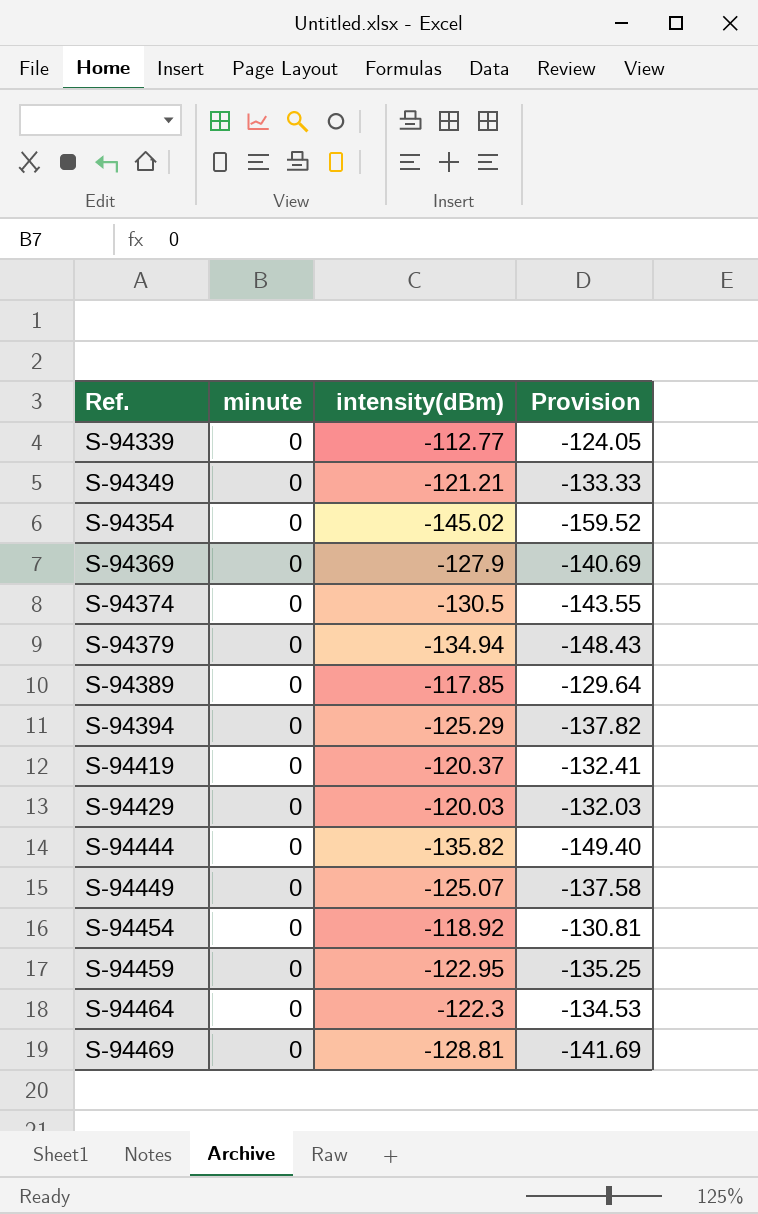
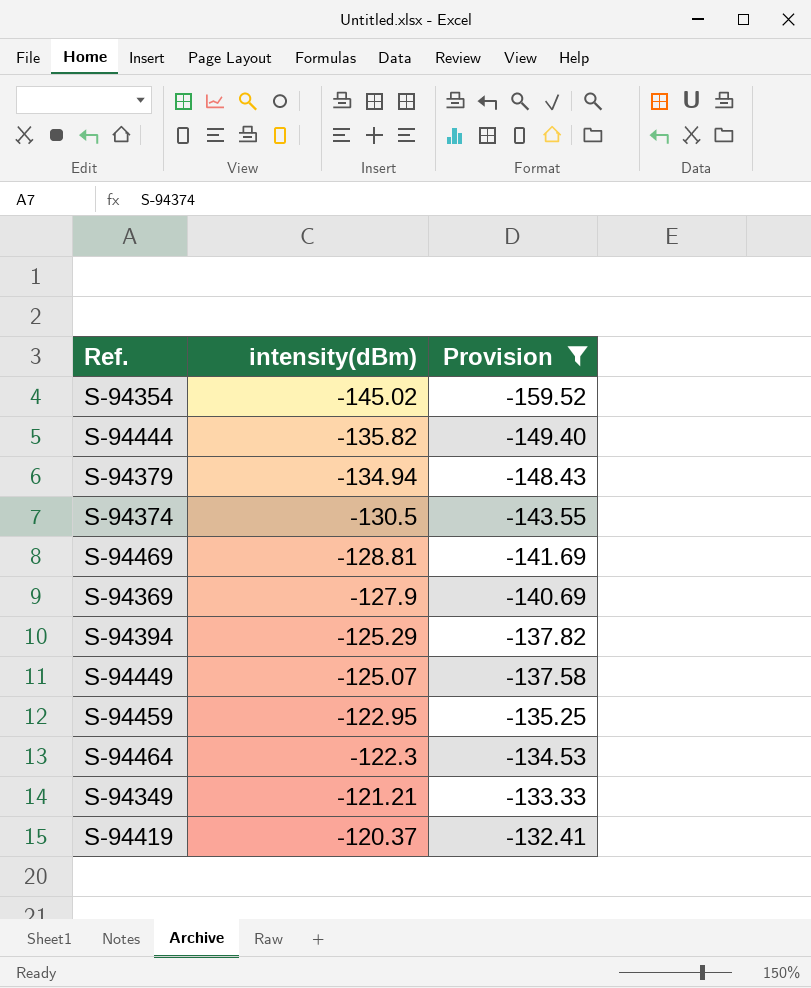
filter: none -> Provision <= -132.41
row order: Ref. ascending -> intensity(dBm) ascending
column minute | position: 2 -> none

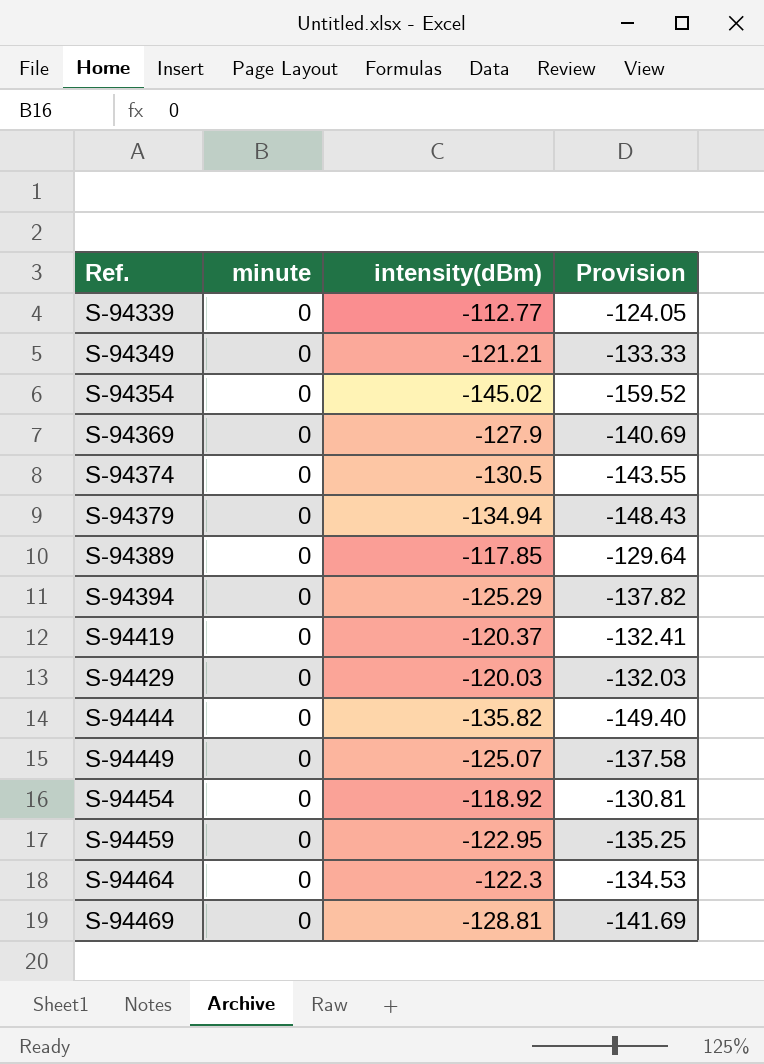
filter: Provision <= -132.41 -> none
row order: intensity(dBm) ascending -> Ref. ascending
column minute | position: none -> 2

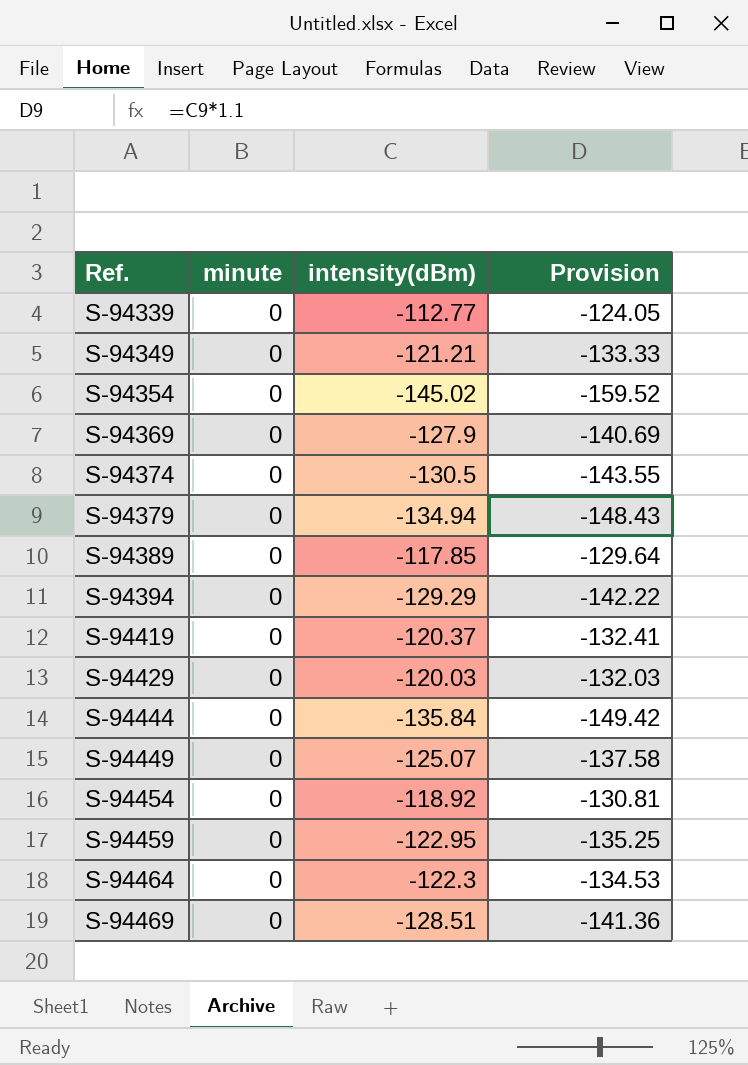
S-94394 | intensity(dBm): -125.29 -> -129.29
S-94394 | Provision: -137.82 -> -142.22
S-94444 | intensity(dBm): -135.82 -> -135.84
S-94444 | Provision: -149.40 -> -149.42
S-94469 | intensity(dBm): -128.81 -> -128.51
S-94469 | Provision: -141.69 -> -141.36

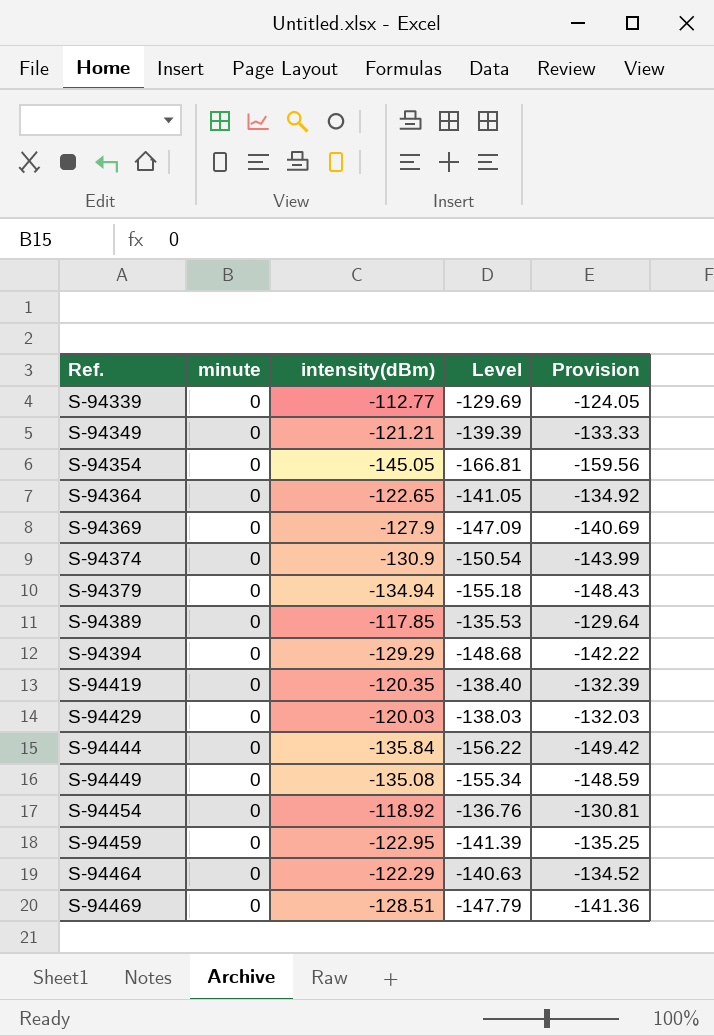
column Level | formula: none -> [intensity(dBm)] * 1.15
S-94354 | intensity(dBm): -145.02 -> -145.05
S-94354 | Provision: -159.52 -> -159.56
row S-94364: none -> 0 | -122.65 | -141.05 | -134.92
S-94374 | intensity(dBm): -130.5 -> -130.9
S-94374 | Provision: -143.55 -> -143.99
S-94419 | intensity(dBm): -120.37 -> -120.35
S-94419 | Provision: -132.41 -> -132.39
S-94449 | intensity(dBm): -125.07 -> -135.08
S-94449 | Provision: -137.58 -> -148.59
S-94464 | intensity(dBm): -122.3 -> -122.29
S-94464 | Provision: -134.53 -> -134.52

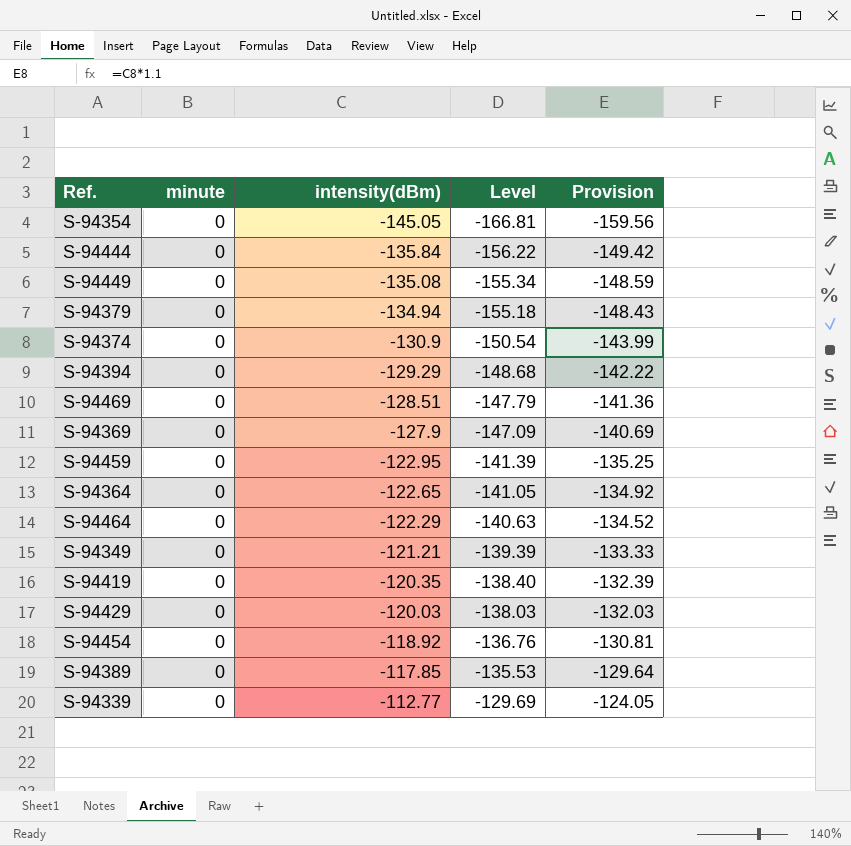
row order: Ref. ascending -> intensity(dBm) ascending

